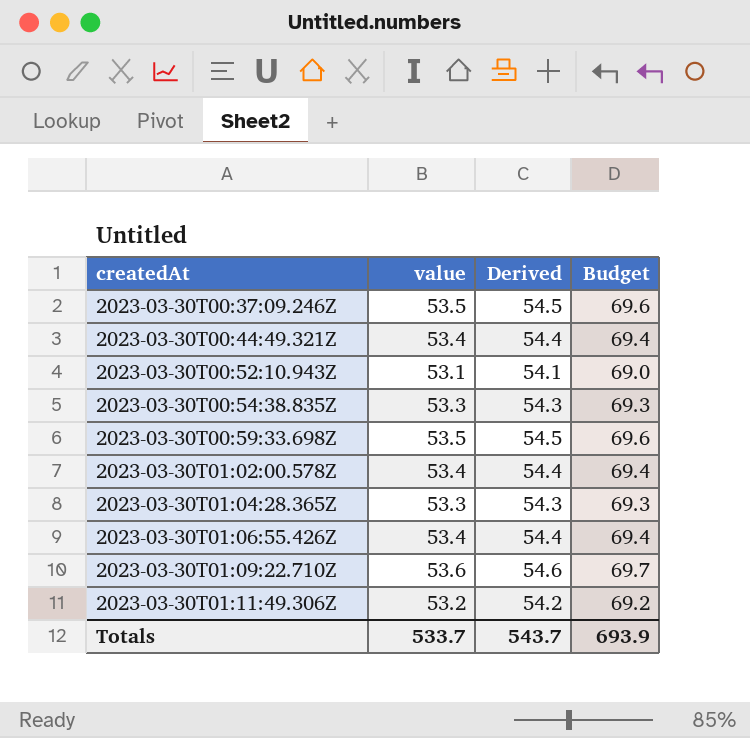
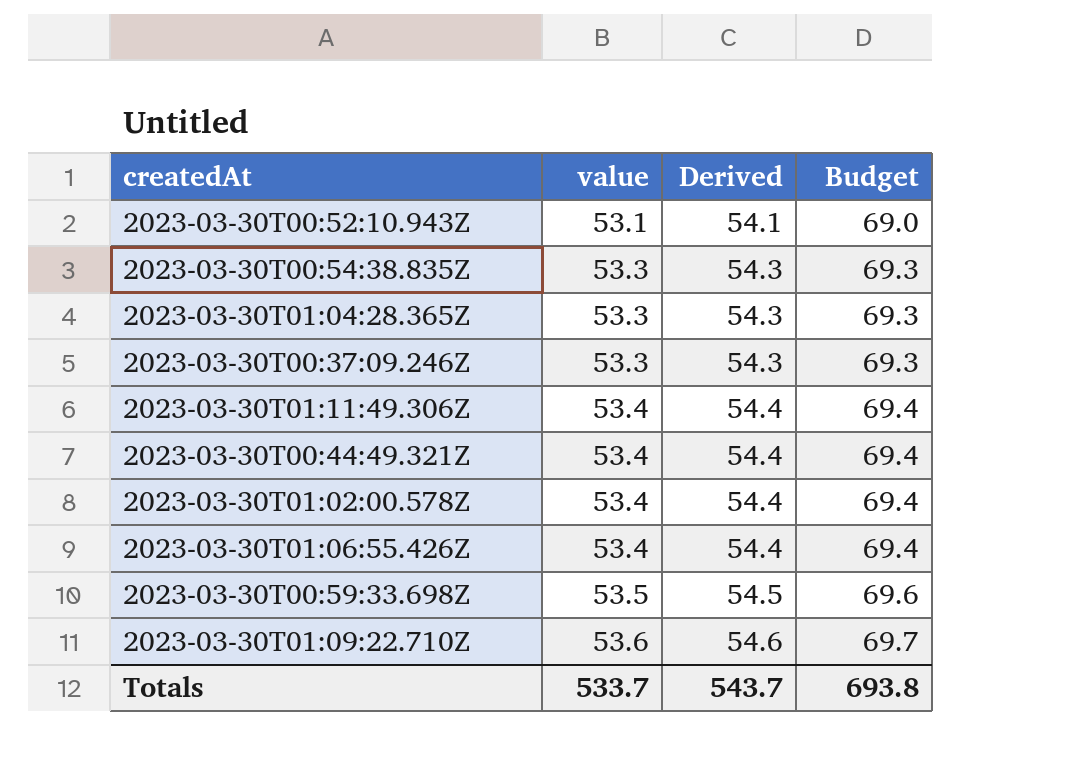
row order: createdAt ascending -> value ascending
2023-03-30T00:37:09.246Z | value: 53.5 -> 53.3
2023-03-30T00:37:09.246Z | Derived: 54.5 -> 54.3
2023-03-30T00:37:09.246Z | Budget: 69.6 -> 69.3
2023-03-30T01:11:49.306Z | value: 53.2 -> 53.4
2023-03-30T01:11:49.306Z | Derived: 54.2 -> 54.4
2023-03-30T01:11:49.306Z | Budget: 69.2 -> 69.4
Totals | Budget: 693.9 -> 693.8

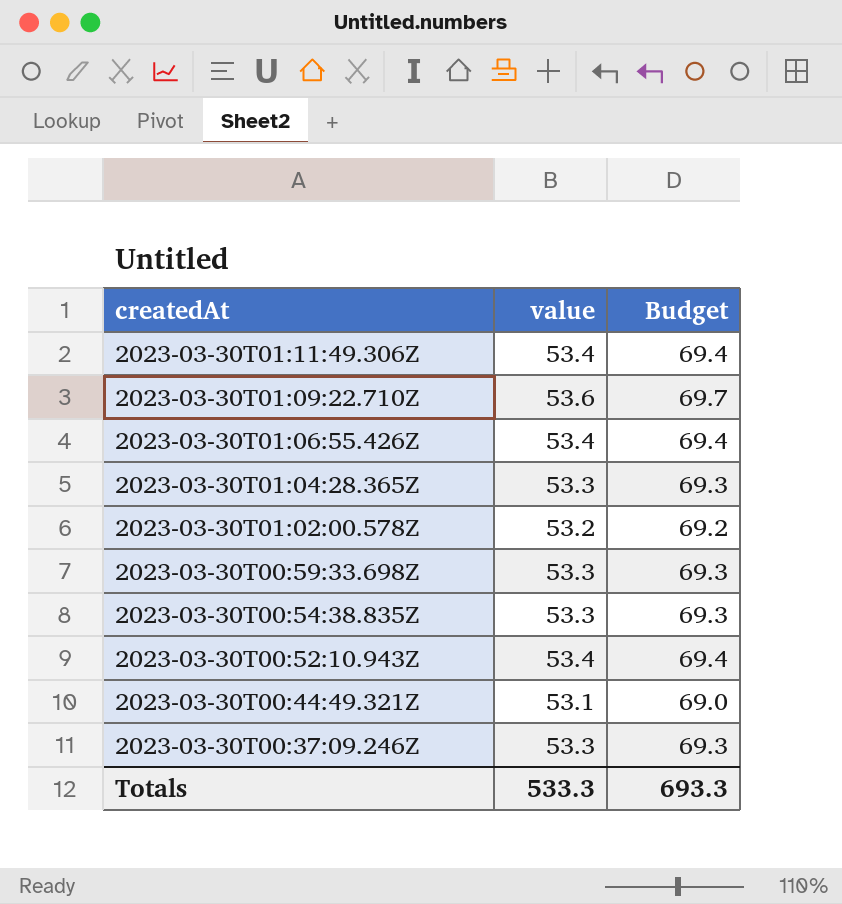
row order: value ascending -> createdAt descending
column Derived | formula: [value] + 1 -> none
2023-03-30T01:02:00.578Z | value: 53.4 -> 53.2
2023-03-30T01:02:00.578Z | Budget: 69.4 -> 69.2
2023-03-30T00:59:33.698Z | value: 53.5 -> 53.3
2023-03-30T00:59:33.698Z | Budget: 69.6 -> 69.3
2023-03-30T00:52:10.943Z | value: 53.1 -> 53.4
2023-03-30T00:52:10.943Z | Budget: 69.0 -> 69.4
2023-03-30T00:44:49.321Z | value: 53.4 -> 53.1
2023-03-30T00:44:49.321Z | Budget: 69.4 -> 69.0
Totals | value: 533.7 -> 533.3
Totals | Budget: 693.8 -> 693.3

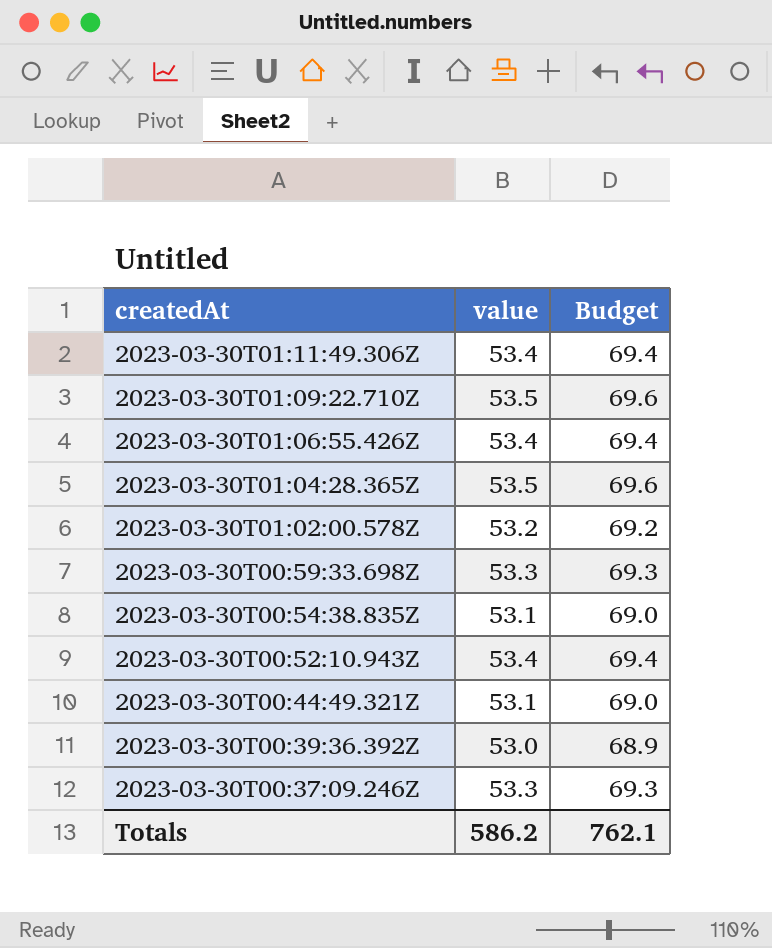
2023-03-30T01:09:22.710Z | value: 53.6 -> 53.5
2023-03-30T01:09:22.710Z | Budget: 69.7 -> 69.6
2023-03-30T01:04:28.365Z | value: 53.3 -> 53.5
2023-03-30T01:04:28.365Z | Budget: 69.3 -> 69.6
2023-03-30T00:54:38.835Z | value: 53.3 -> 53.1
2023-03-30T00:54:38.835Z | Budget: 69.3 -> 69.0
row 2023-03-30T00:39:36.392Z: none -> 53.0 | 68.9
Totals | value: 533.3 -> 586.2
Totals | Budget: 693.3 -> 762.1

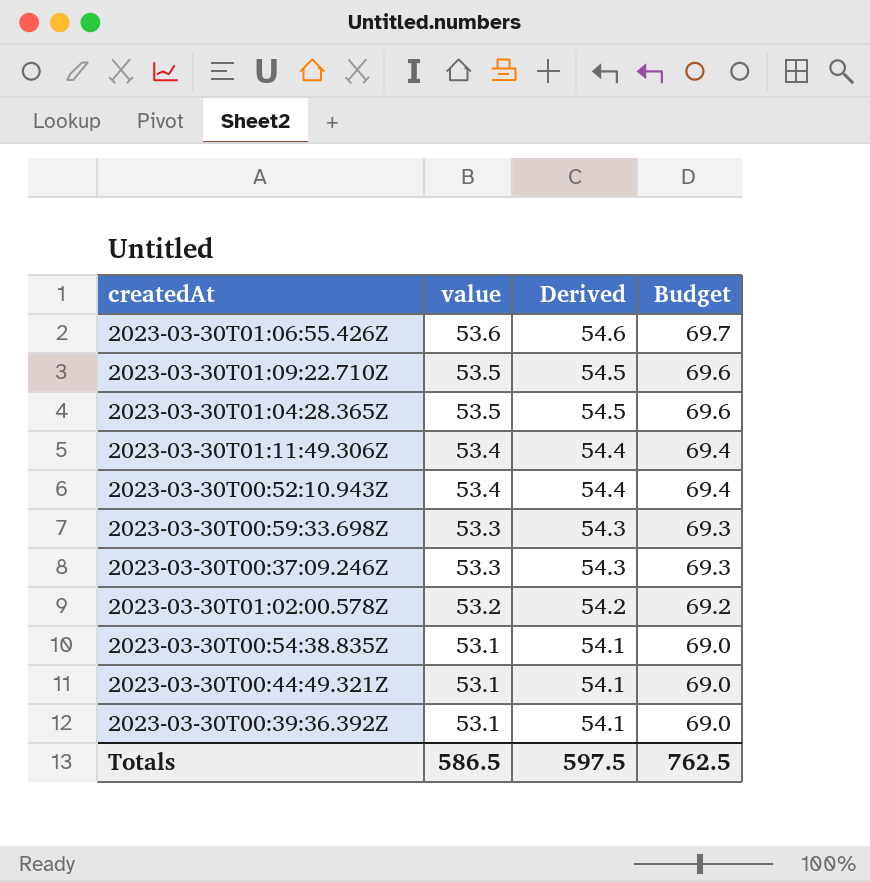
row order: createdAt descending -> value descending
column Derived | formula: none -> [value] + 1
2023-03-30T01:06:55.426Z | value: 53.4 -> 53.6
2023-03-30T01:06:55.426Z | Budget: 69.4 -> 69.7
2023-03-30T00:39:36.392Z | value: 53.0 -> 53.1
2023-03-30T00:39:36.392Z | Budget: 68.9 -> 69.0
Totals | value: 586.2 -> 586.5
Totals | Budget: 762.1 -> 762.5

